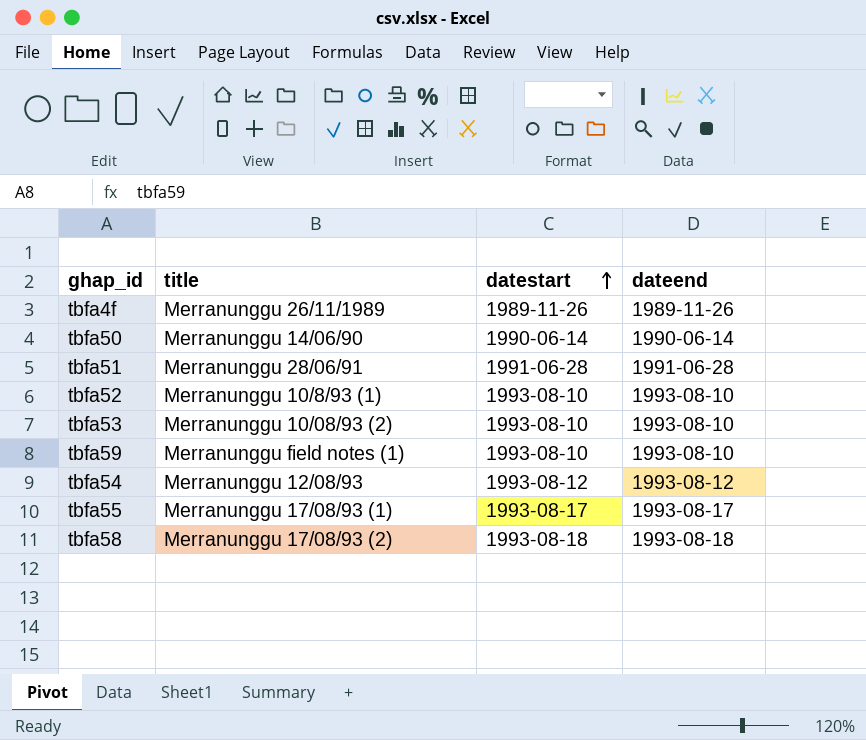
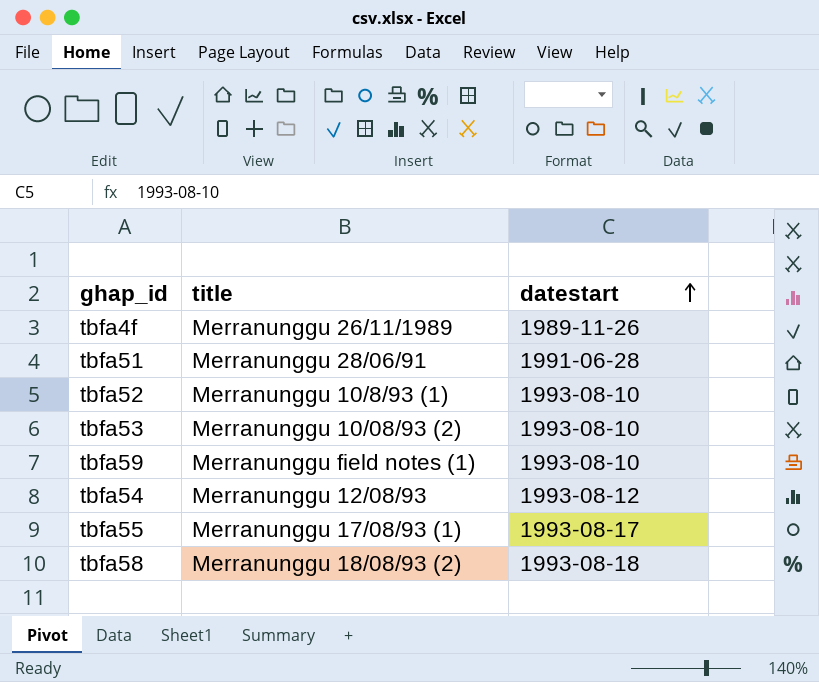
column dateend | position: 4 -> none
row tbfa50: Merranunggu 14/06/90 | 1990-06-14 | 1990-06-14 -> none
tbfa58 | title: Merranunggu 17/08/93 (2) -> Merranunggu 18/08/93 (2)

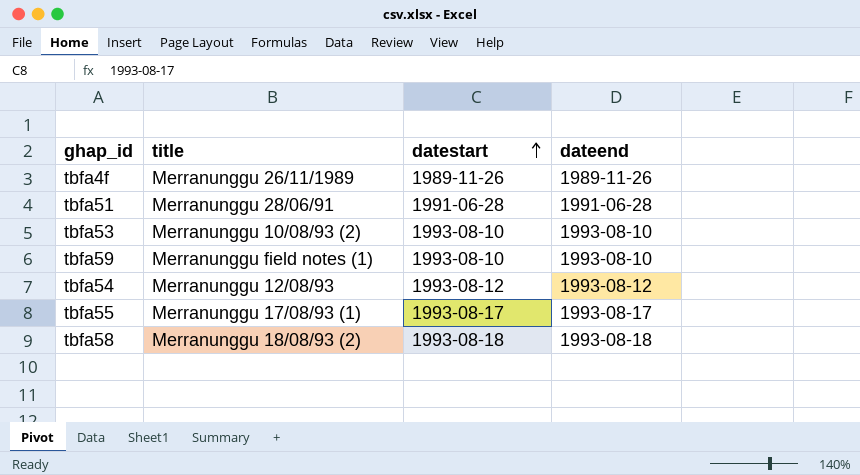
column dateend | position: none -> 4
row tbfa52: Merranunggu 10/8/93 (1) | 1993-08-10 -> none

